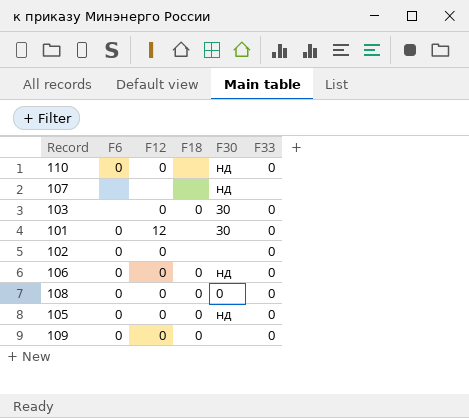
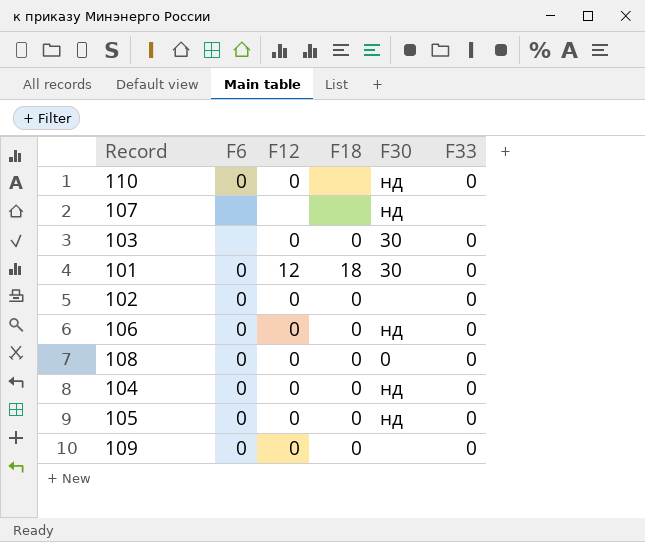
101 | F18: none -> 18
102 | F18: none -> 0
row 104: none -> 0 | 0 | 0 | нд | 0

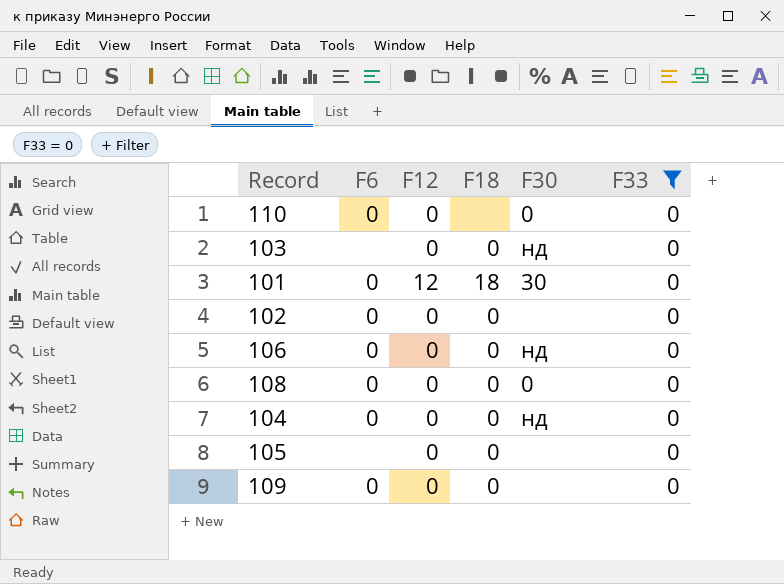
filter: none -> F33 = 0
110 | F30: нд -> 0
103 | F30: 30 -> нд
105 | F6: 0 -> none
105 | F30: нд -> none

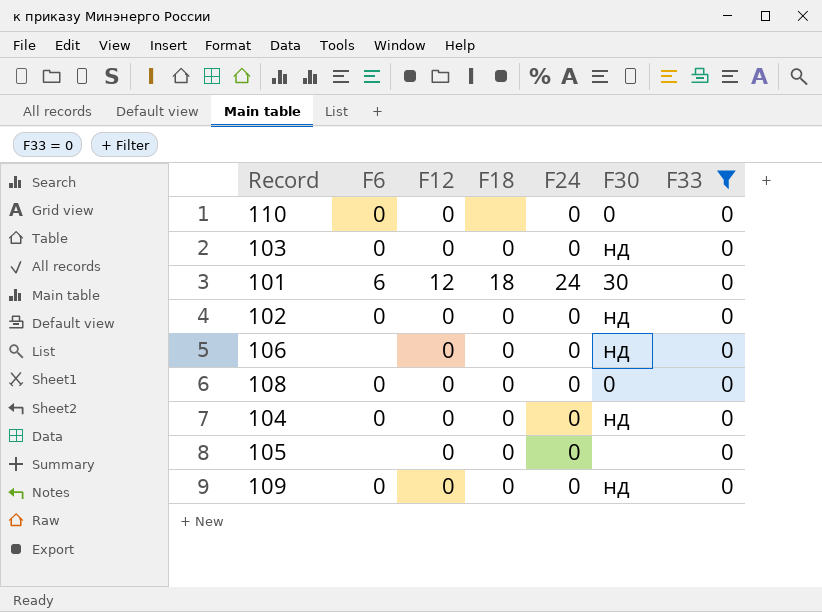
column F24 | position: none -> 5
103 | F6: none -> 0
101 | F6: 0 -> 6
102 | F30: none -> нд
106 | F6: 0 -> none
109 | F30: none -> нд

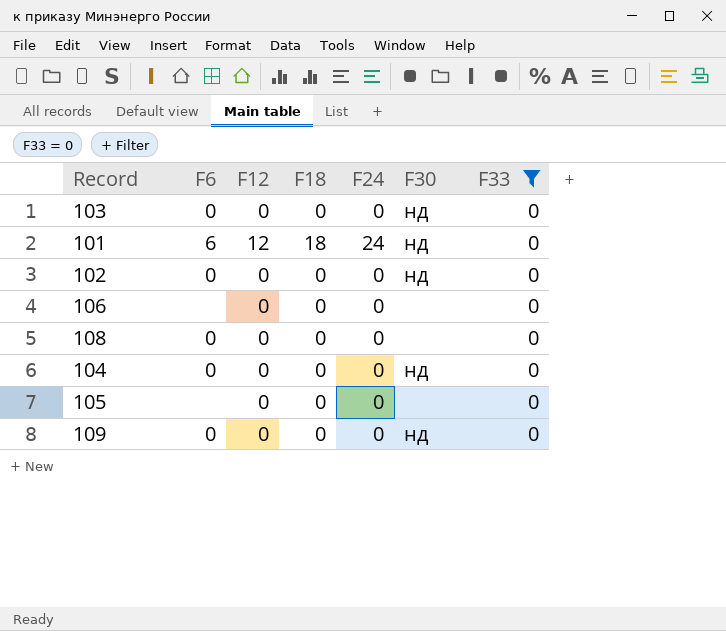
row 110: 0 | 0 | none | 0 | 0 | 0 -> none
101 | F30: 30 -> нд
106 | F30: нд -> none
108 | F30: 0 -> none

